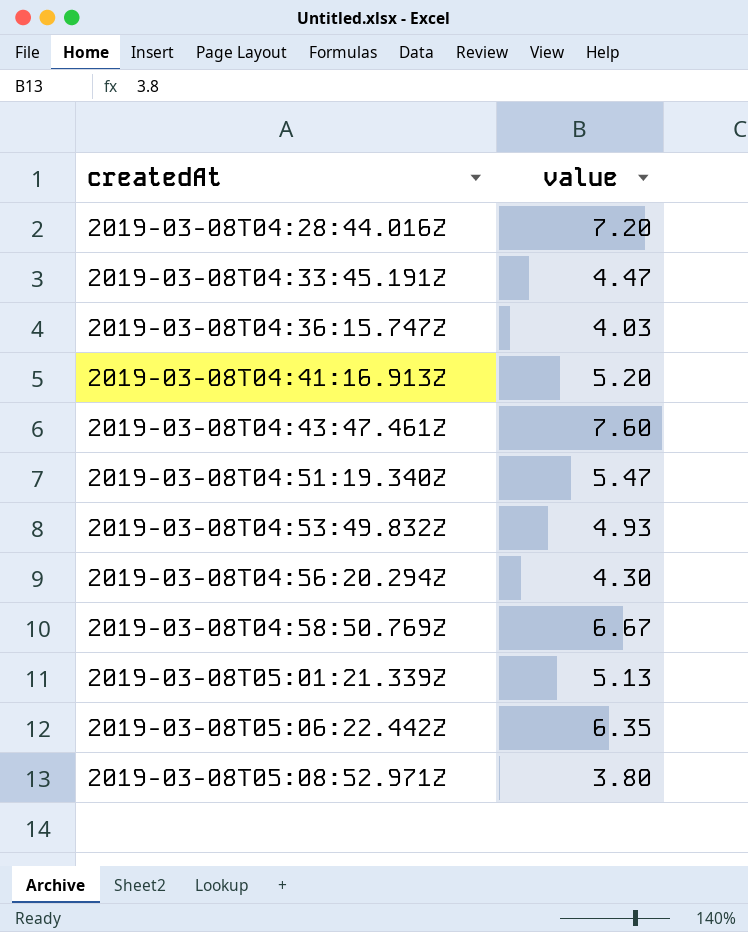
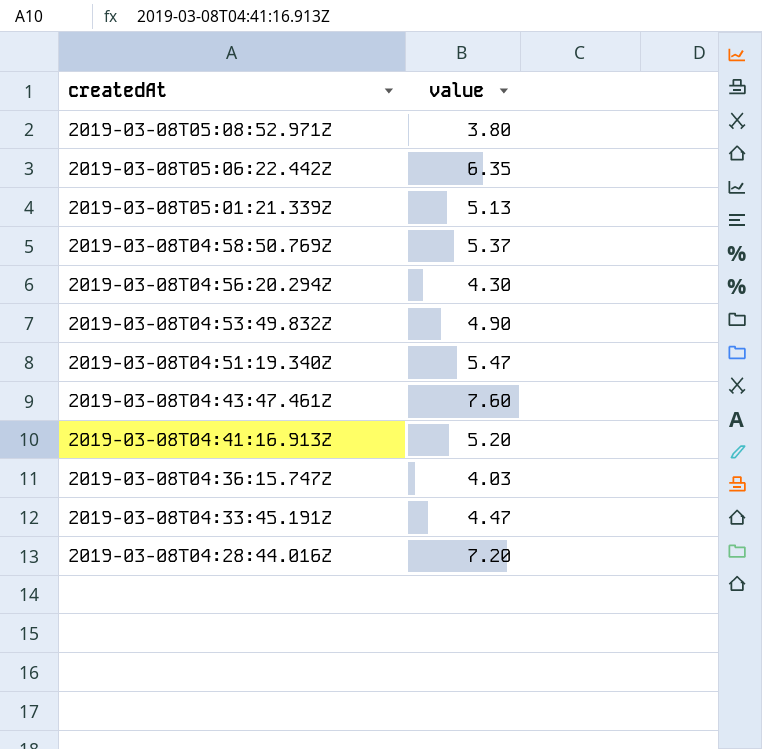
row order: createdAt ascending -> createdAt descending
2019-03-08T04:58:50.769Z | value: 6.67 -> 5.37
2019-03-08T04:53:49.832Z | value: 4.93 -> 4.90

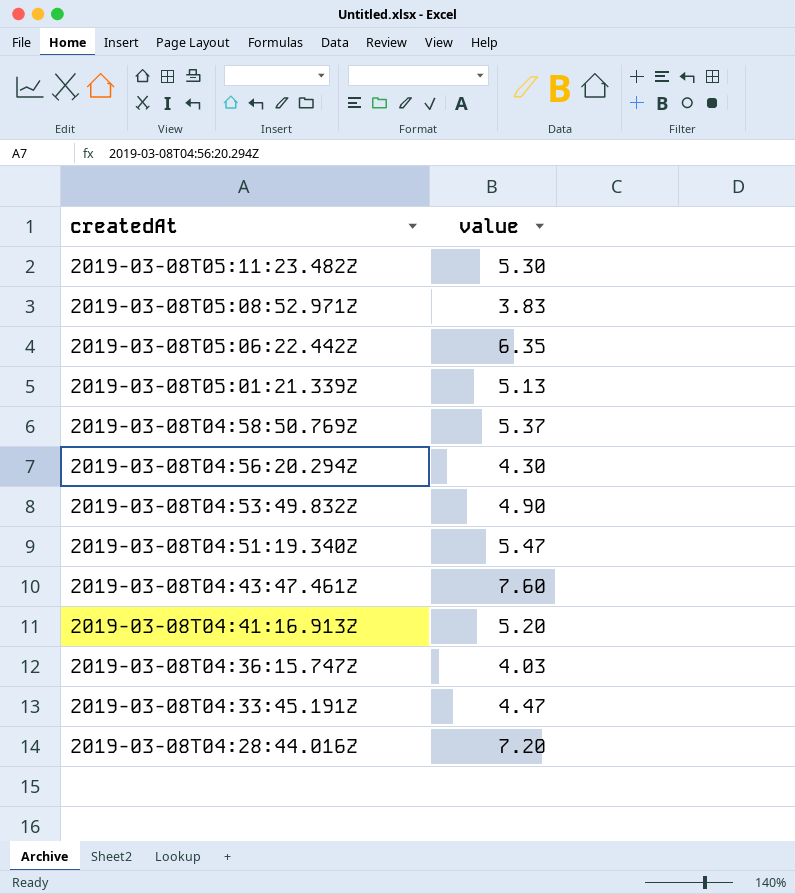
row 2019-03-08T05:11:23.482Z: none -> 5.30
2019-03-08T05:08:52.971Z | value: 3.80 -> 3.83

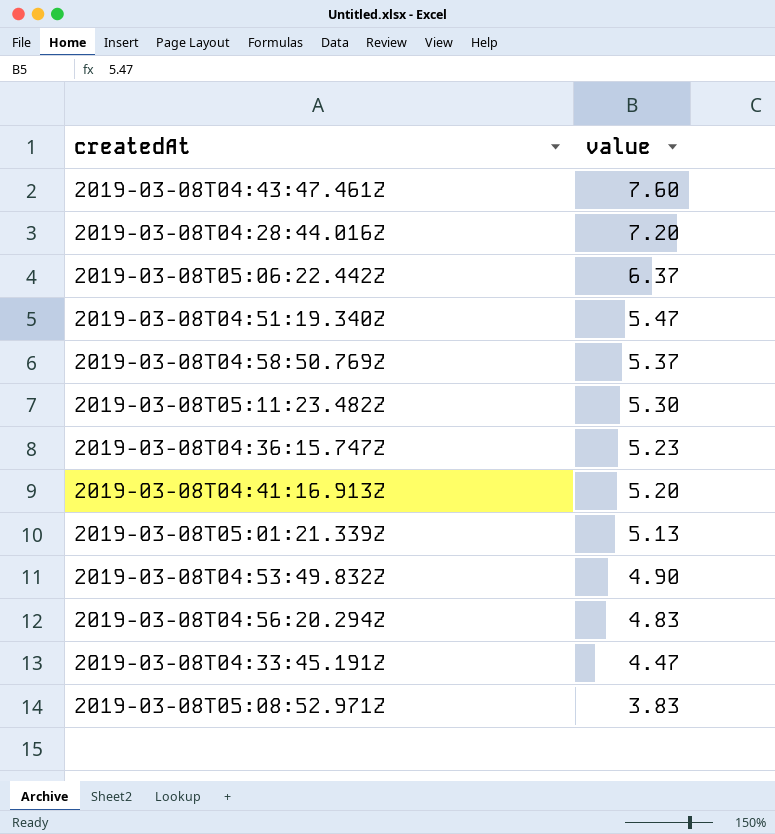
row order: createdAt descending -> value descending
2019-03-08T05:06:22.442Z | value: 6.35 -> 6.37
2019-03-08T04:36:15.747Z | value: 4.03 -> 5.23
2019-03-08T04:56:20.294Z | value: 4.30 -> 4.83

